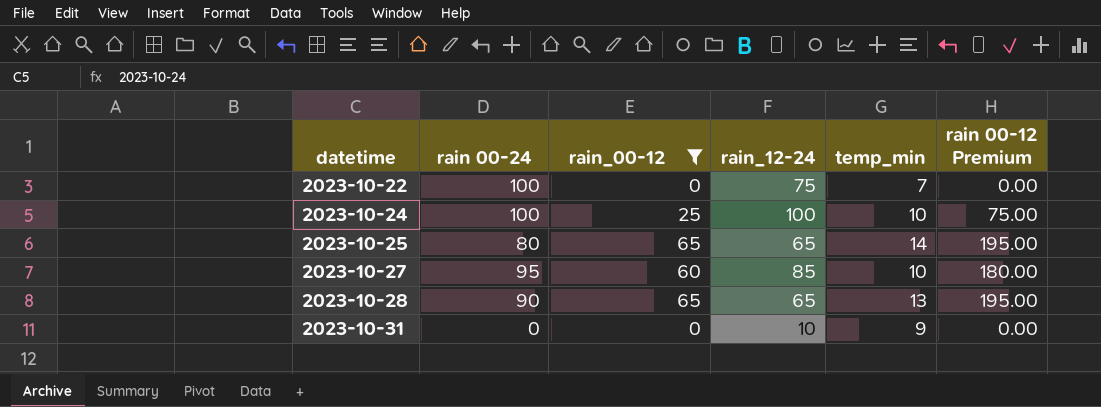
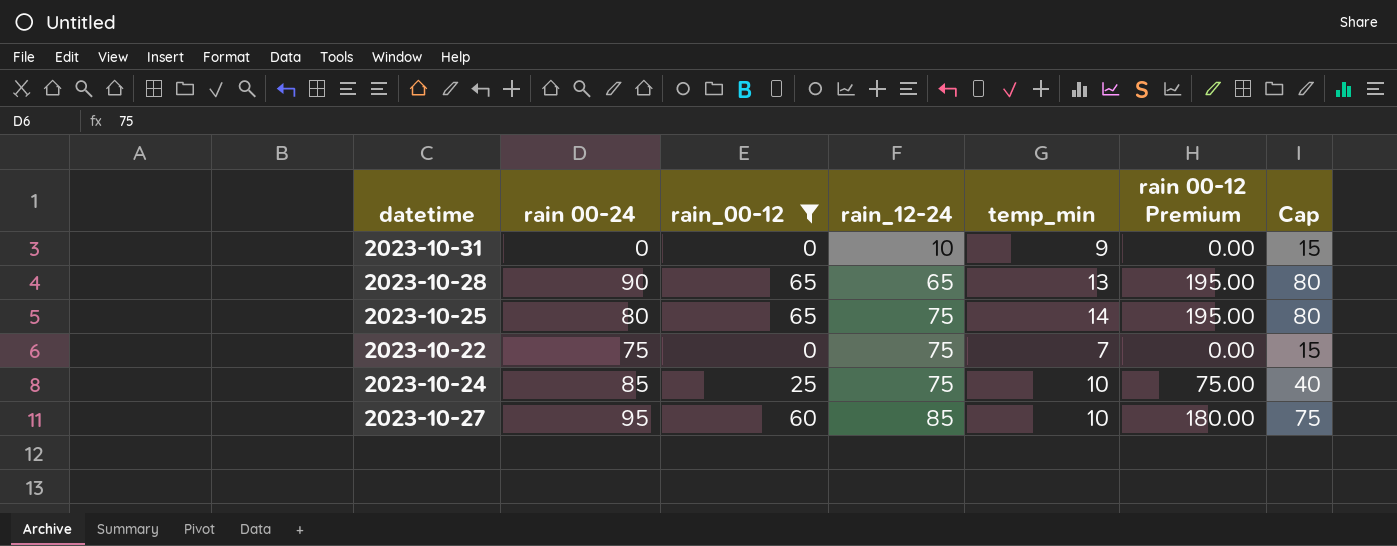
row order: datetime ascending -> rain_12-24 ascending
column Cap | formula: none -> [rain_00-12] + 15
2023-10-25 | rain_12-24: 65 -> 75
2023-10-22 | rain 00-24: 100 -> 75
2023-10-24 | rain 00-24: 100 -> 85
2023-10-24 | rain_12-24: 100 -> 75

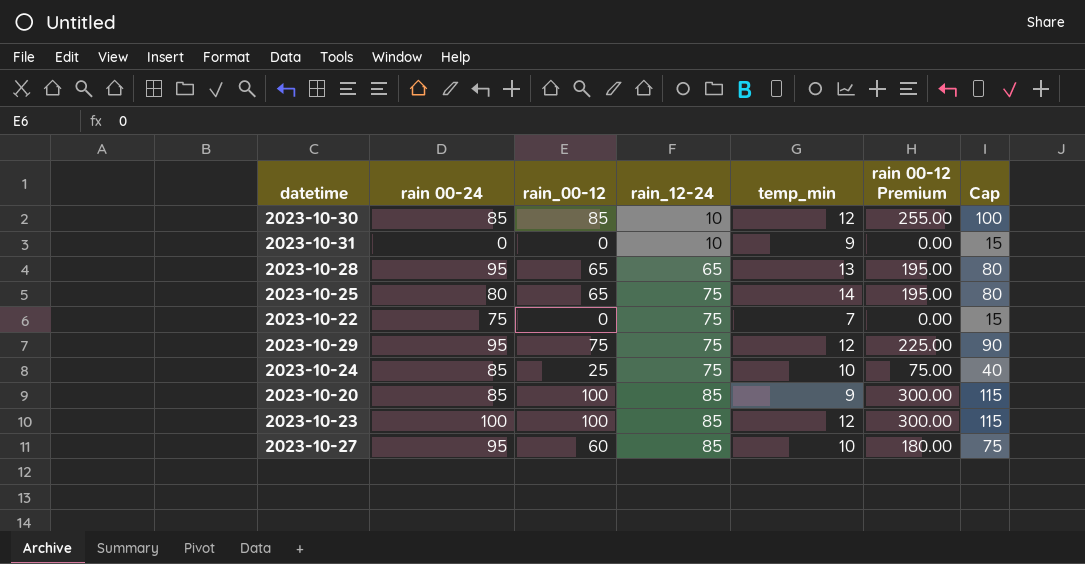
filter: rain_00-12 <= 65 -> none
2023-10-28 | rain 00-24: 90 -> 95

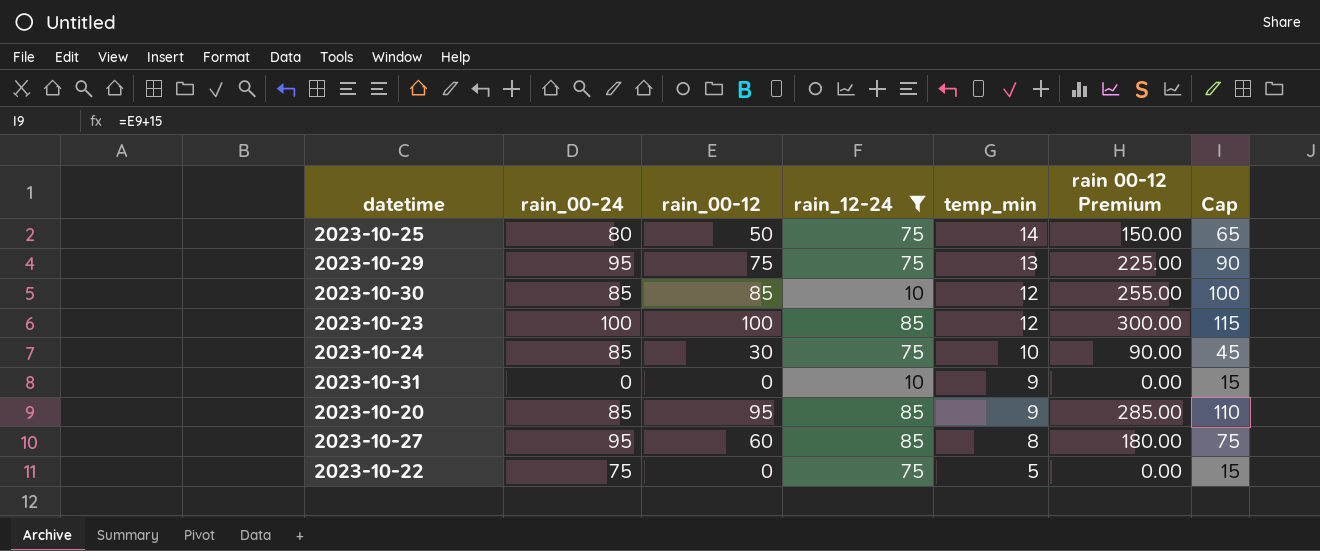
filter: none -> rain_12-24 != 65
row order: rain_12-24 ascending -> temp_min descending
column name: rain 00-24 -> rain_00-24
2023-10-25 | rain_00-12: 65 -> 50
2023-10-25 | rain 00-12 Premium: 195.00 -> 150.00
2023-10-25 | Cap: 80 -> 65
2023-10-29 | temp_min: 12 -> 13
2023-10-24 | rain_00-12: 25 -> 30
2023-10-24 | rain 00-12 Premium: 75.00 -> 90.00
2023-10-24 | Cap: 40 -> 45
2023-10-20 | rain_00-12: 100 -> 95
2023-10-20 | rain 00-12 Premium: 300.00 -> 285.00
2023-10-20 | Cap: 115 -> 110
2023-10-27 | temp_min: 10 -> 8
2023-10-22 | temp_min: 7 -> 5

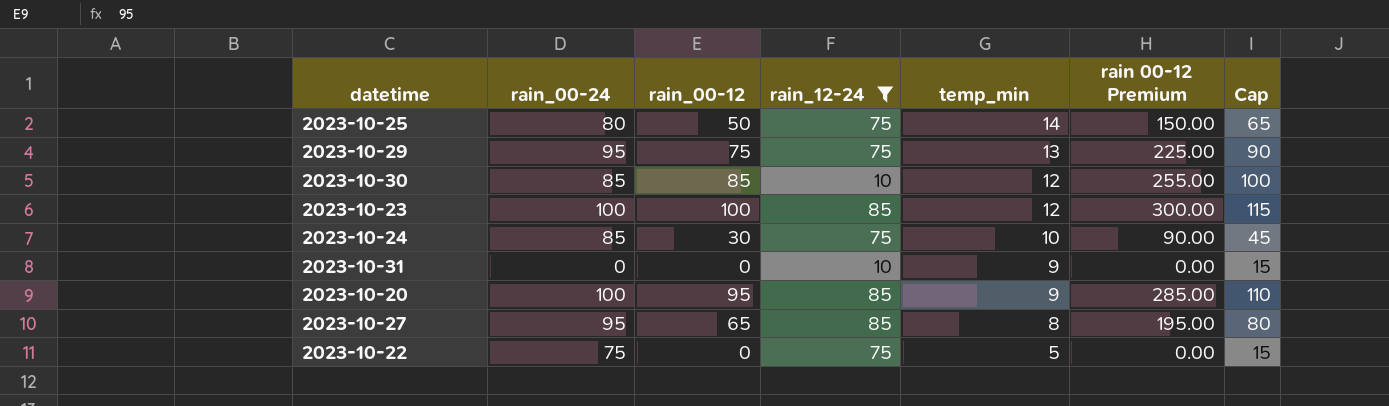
2023-10-20 | rain_00-24: 85 -> 100
2023-10-27 | rain_00-12: 60 -> 65
2023-10-27 | rain 00-12 Premium: 180.00 -> 195.00
2023-10-27 | Cap: 75 -> 80

